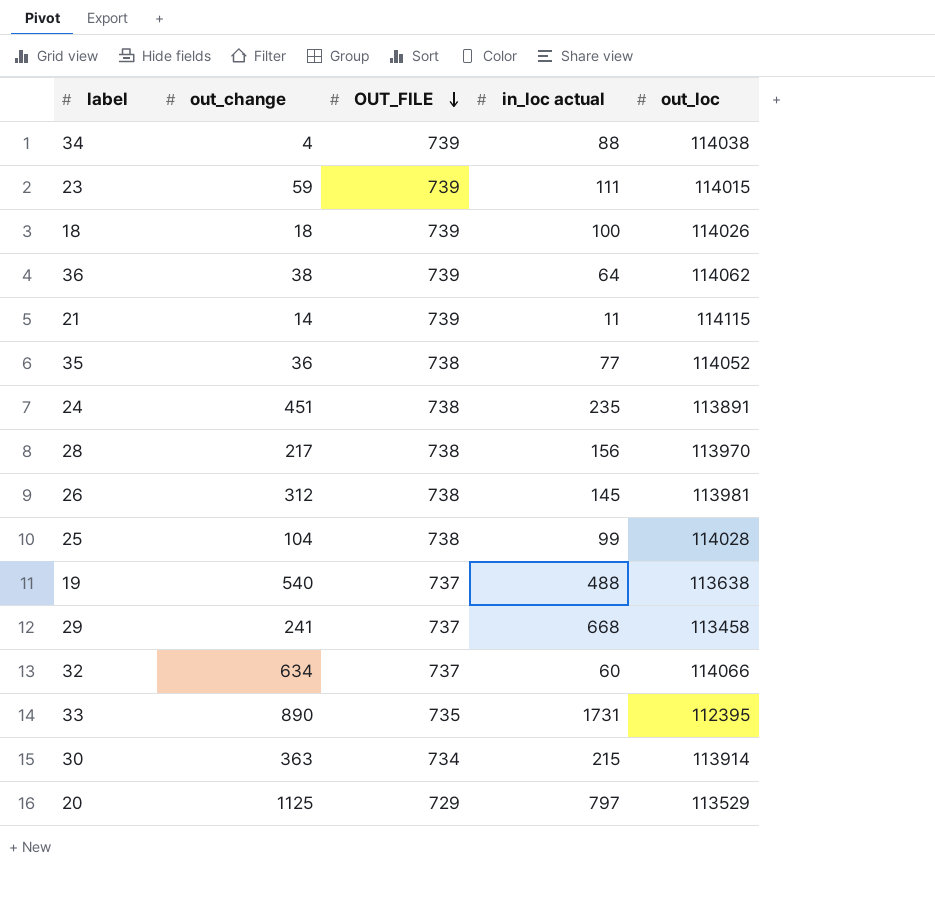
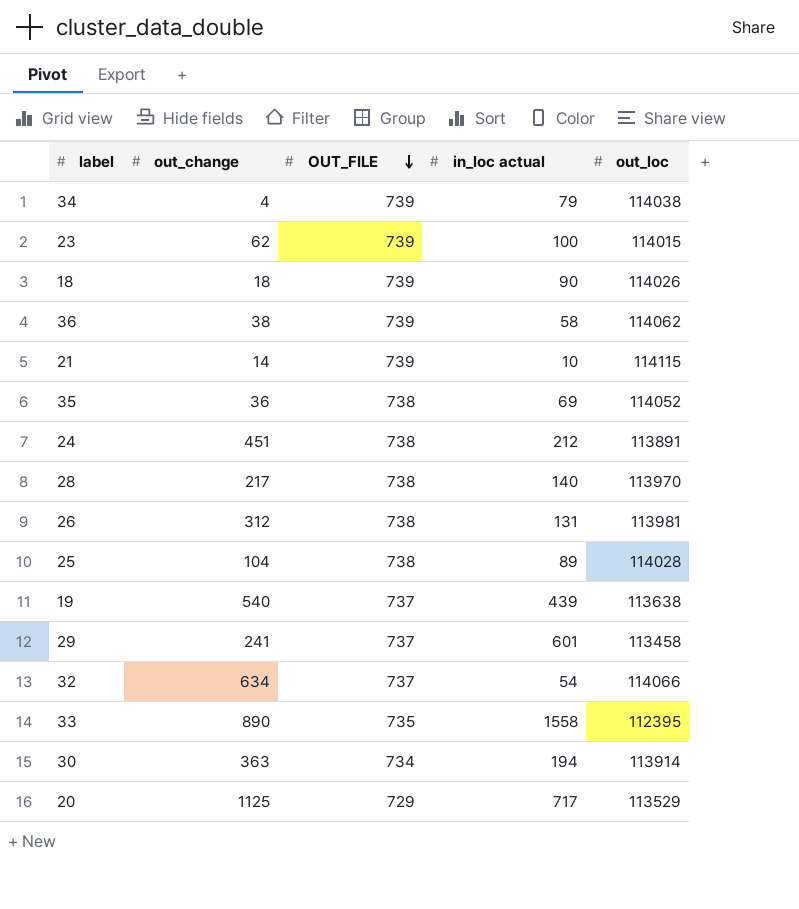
34 | in_loc actual: 88 -> 79
23 | out_change: 59 -> 62
23 | in_loc actual: 111 -> 100
18 | in_loc actual: 100 -> 90
36 | in_loc actual: 64 -> 58
21 | in_loc actual: 11 -> 10
35 | in_loc actual: 77 -> 69
24 | in_loc actual: 235 -> 212
28 | in_loc actual: 156 -> 140
26 | in_loc actual: 145 -> 131
25 | in_loc actual: 99 -> 89
19 | in_loc actual: 488 -> 439
29 | in_loc actual: 668 -> 601
32 | in_loc actual: 60 -> 54
33 | in_loc actual: 1731 -> 1558
30 | in_loc actual: 215 -> 194
20 | in_loc actual: 797 -> 717

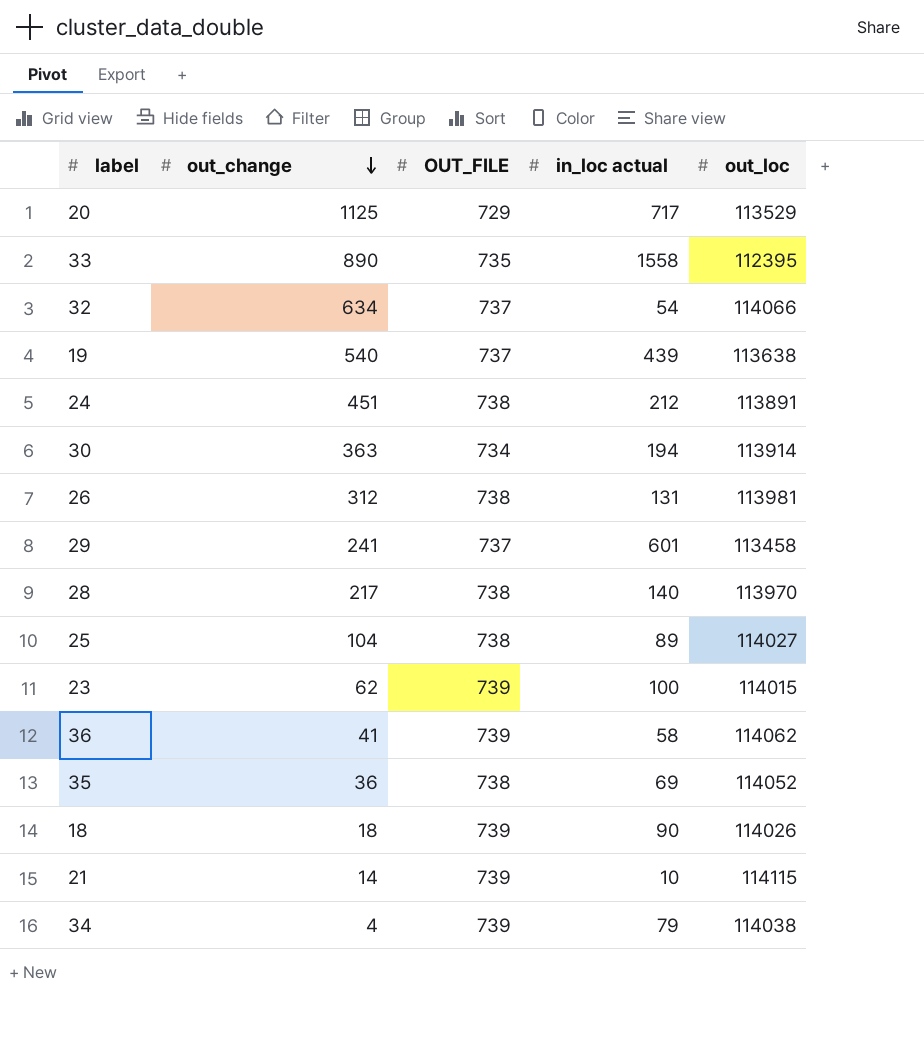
row order: OUT_FILE descending -> out_change descending
25 | out_loc: 114028 -> 114027
36 | out_change: 38 -> 41

